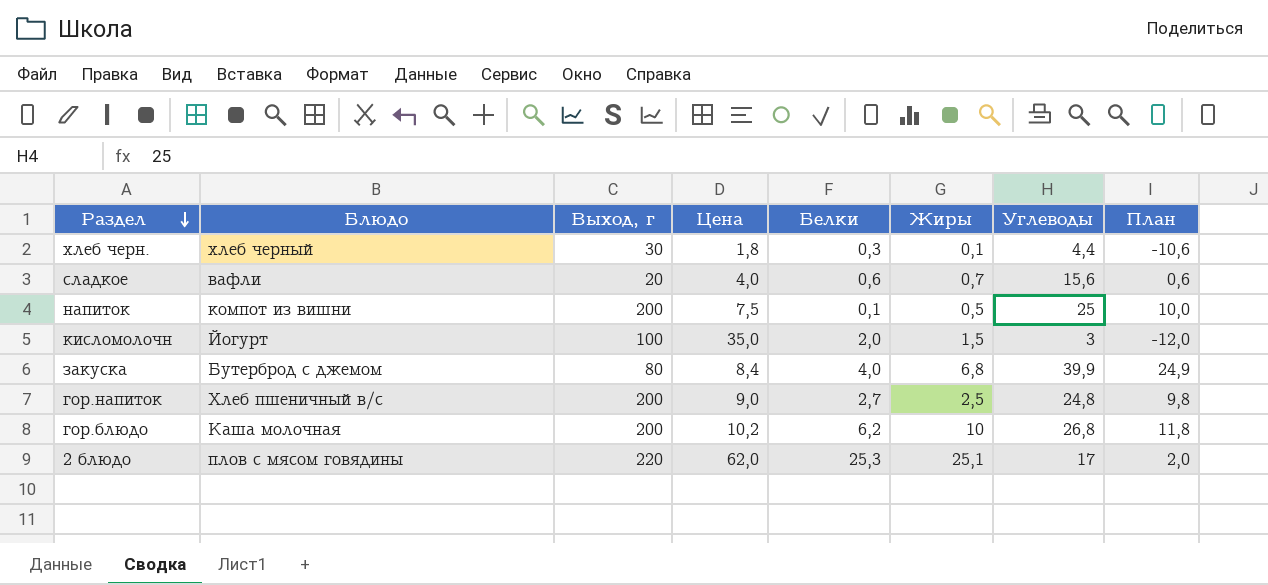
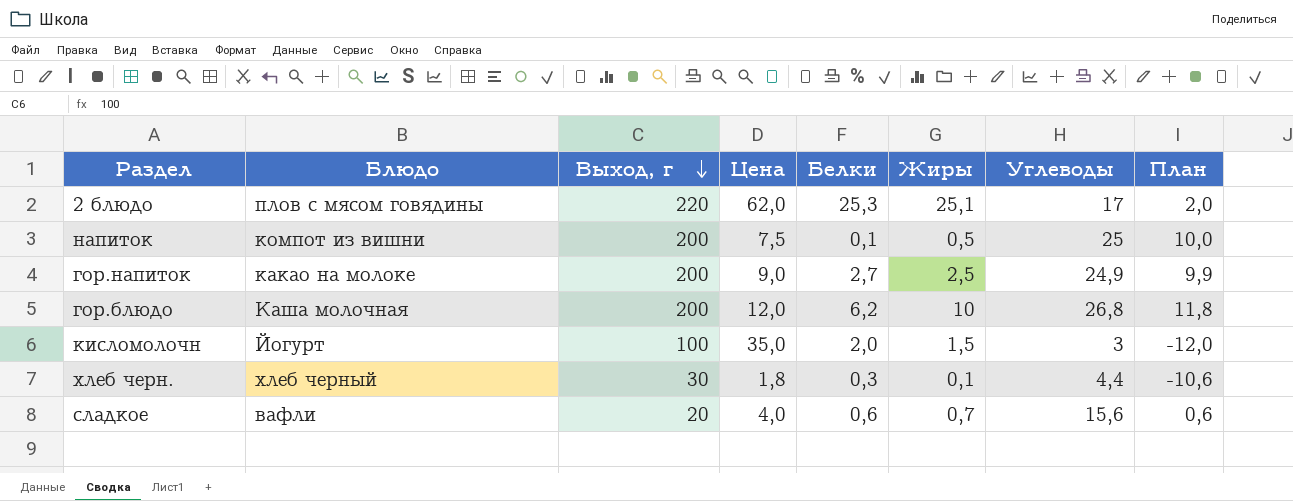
row order: Раздел descending -> Выход, г descending
row закуска: Бутерброд с джемом | 80 | 8,4 | 4,0 | 6,8 | 39,9 | 24,9 -> none
гор.напиток | Блюдо: Хлеб пшеничный в/с -> какао на молоке
гор.напиток | Углеводы: 24,8 -> 24,9
гор.напиток | План: 9,8 -> 9,9
гор.блюдо | Цена: 10,2 -> 12,0

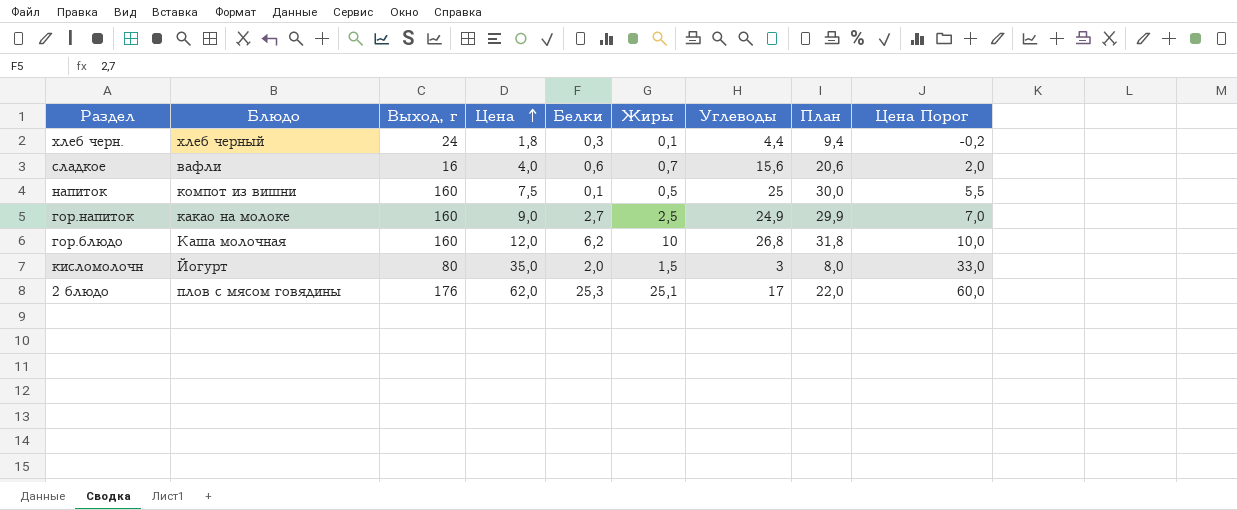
row order: Выход, г descending -> Цена ascending
column План | formula: [Углеводы] - 15 -> [Углеводы] + 5
column Цена Порог | formula: none -> [Цена] - 2
хлеб черн. | Выход, г: 30 -> 24
сладкое | Выход, г: 20 -> 16
напиток | Выход, г: 200 -> 160
гор.напиток | Выход, г: 200 -> 160
гор.блюдо | Выход, г: 200 -> 160
кисломолочн | Выход, г: 100 -> 80
2 блюдо | Выход, г: 220 -> 176

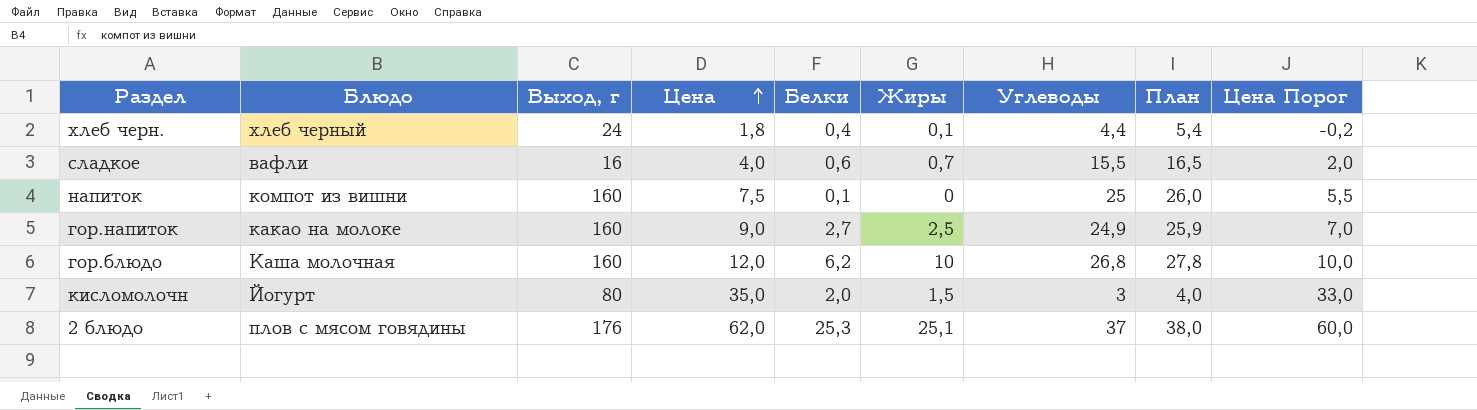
column План | formula: [Углеводы] + 5 -> [Углеводы] + 1
хлеб черн. | Белки: 0,3 -> 0,4
сладкое | Углеводы: 15,6 -> 15,5
напиток | Жиры: 0,5 -> 0
2 блюдо | Углеводы: 17 -> 37

